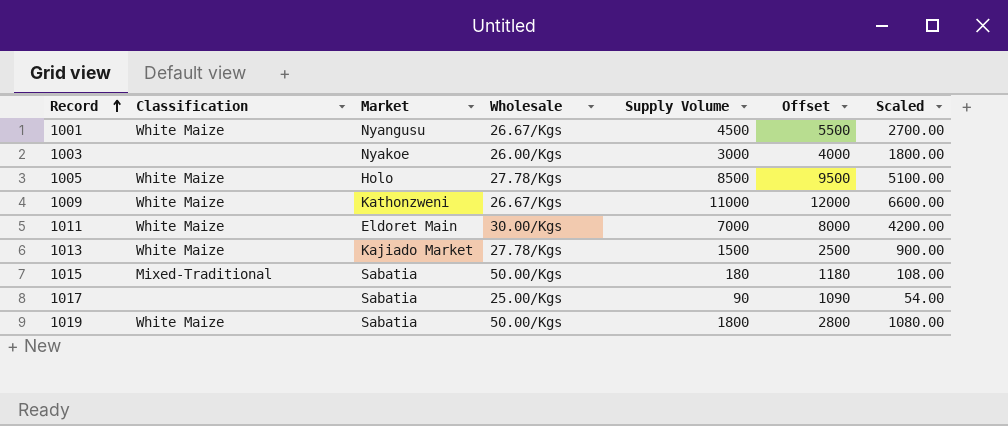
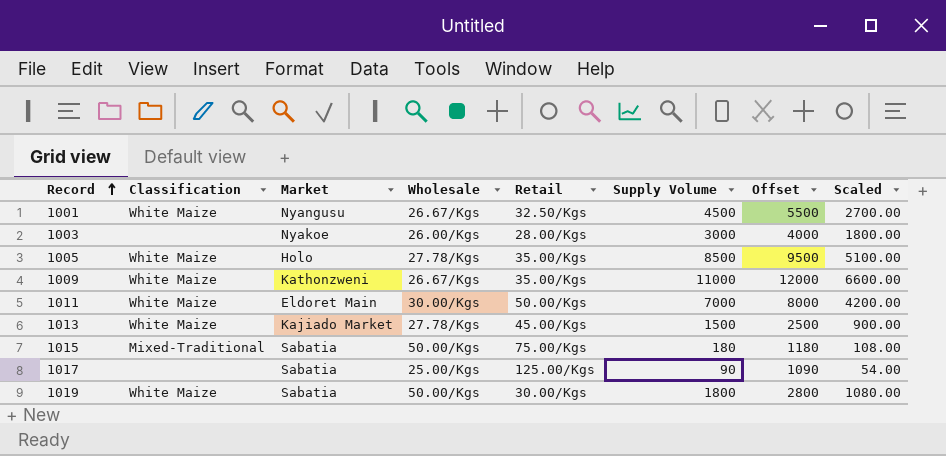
column Retail | position: none -> 5

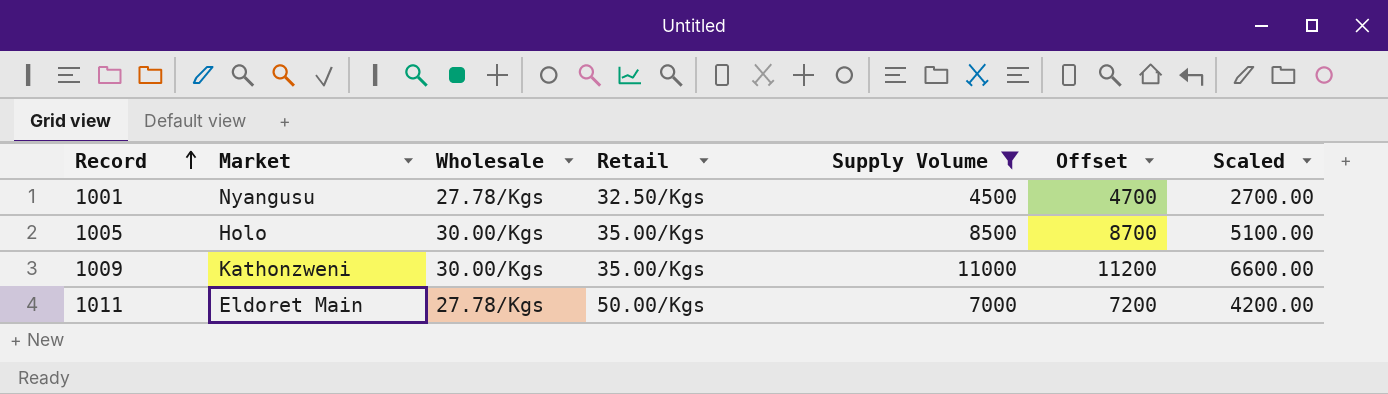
filter: none -> Supply Volume >= 4500
column Classification | position: 2 -> none
column Offset | formula: [Supply Volume] + 1000 -> [Supply Volume] + 200
1001 | Wholesale: 26.67/Kgs -> 27.78/Kgs
1005 | Wholesale: 27.78/Kgs -> 30.00/Kgs
1009 | Wholesale: 26.67/Kgs -> 30.00/Kgs
1011 | Wholesale: 30.00/Kgs -> 27.78/Kgs

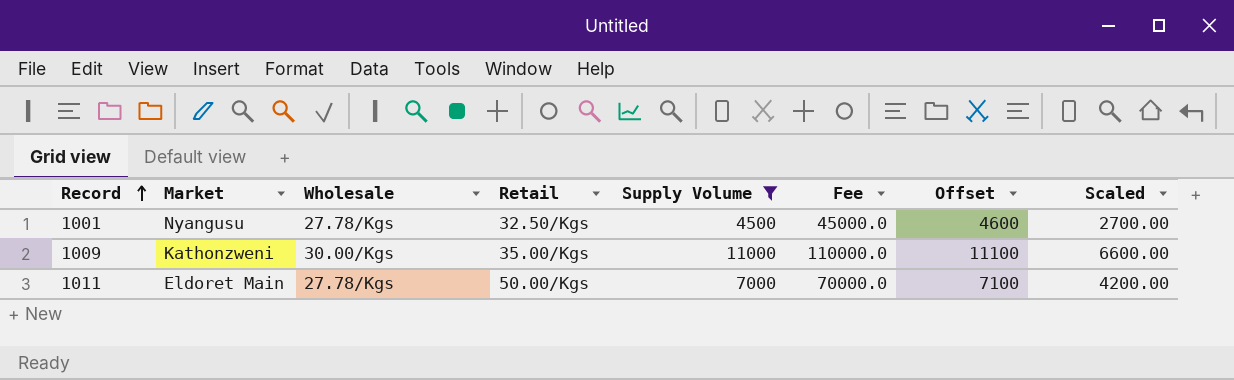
column Fee | formula: none -> [Supply Volume] * 10
column Offset | formula: [Supply Volume] + 200 -> [Supply Volume] + 100
row 1005: Holo | 30.00/Kgs | 35.00/Kgs | 8500 | 8700 | 5100.00 -> none

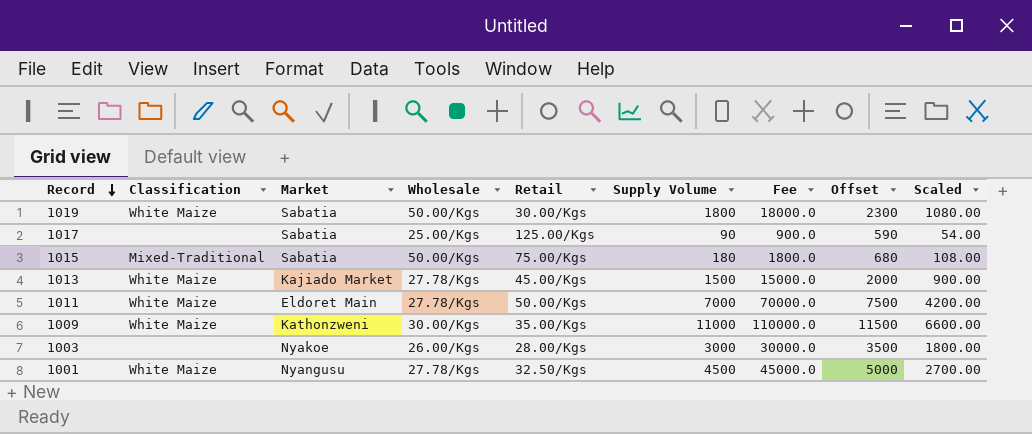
filter: Supply Volume >= 4500 -> none
row order: Record ascending -> Record descending
column Classification | position: none -> 2
column Offset | formula: [Supply Volume] + 100 -> [Supply Volume] + 500

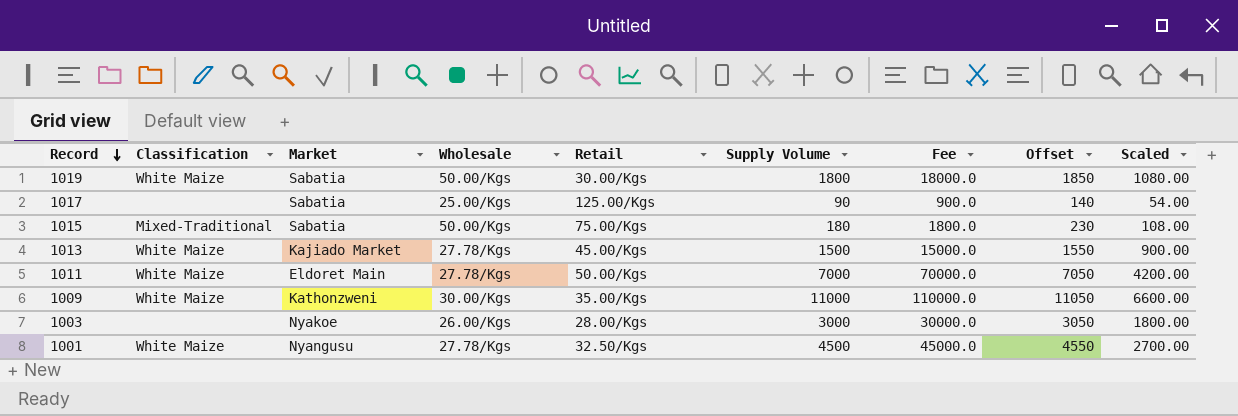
column Offset | formula: [Supply Volume] + 500 -> [Supply Volume] + 50

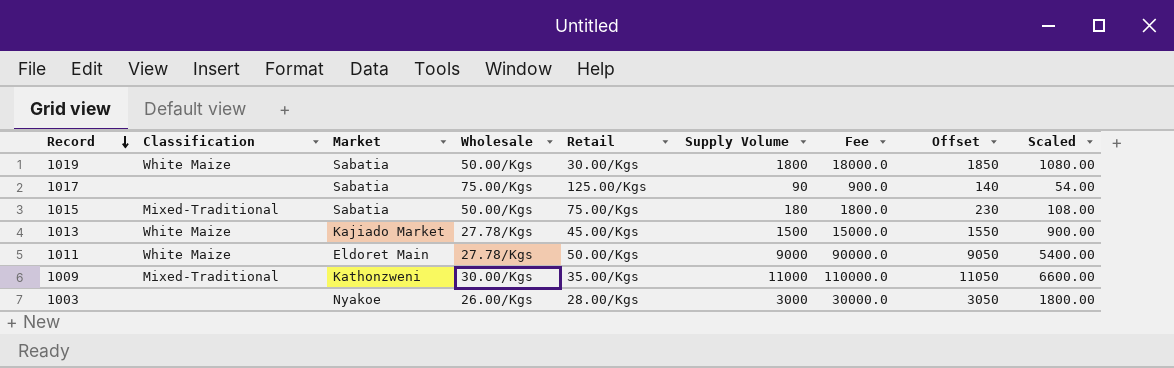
row 1001: White Maize | Nyangusu | 27.78/Kgs | 32.50/Kgs | 4500 | 45000.0 | 4550 | 2700.00 -> none
1017 | Wholesale: 25.00/Kgs -> 75.00/Kgs
1011 | Supply Volume: 7000 -> 9000
1011 | Fee: 70000.0 -> 90000.0
1011 | Offset: 7050 -> 9050
1011 | Scaled: 4200.00 -> 5400.00
1009 | Classification: White Maize -> Mixed-Traditional

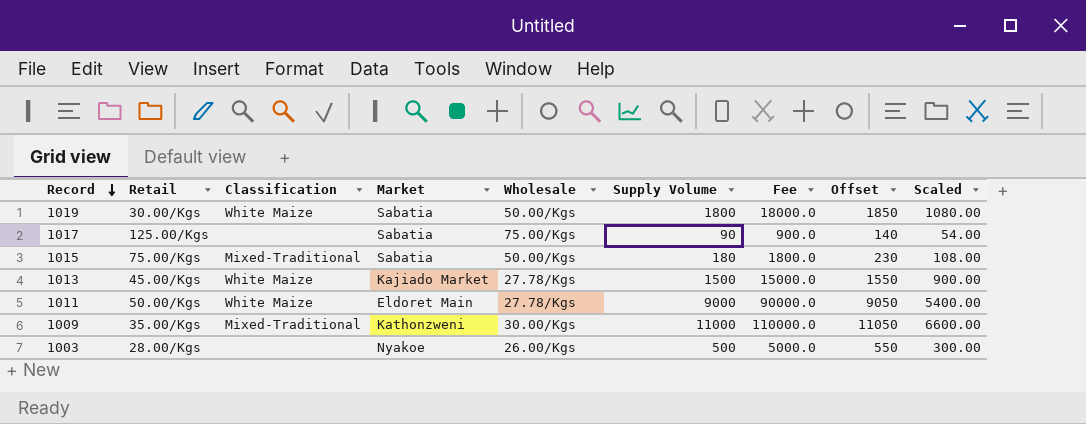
column Retail | position: 5 -> 2
1003 | Supply Volume: 3000 -> 500
1003 | Fee: 30000.0 -> 5000.0
1003 | Offset: 3050 -> 550
1003 | Scaled: 1800.00 -> 300.00

